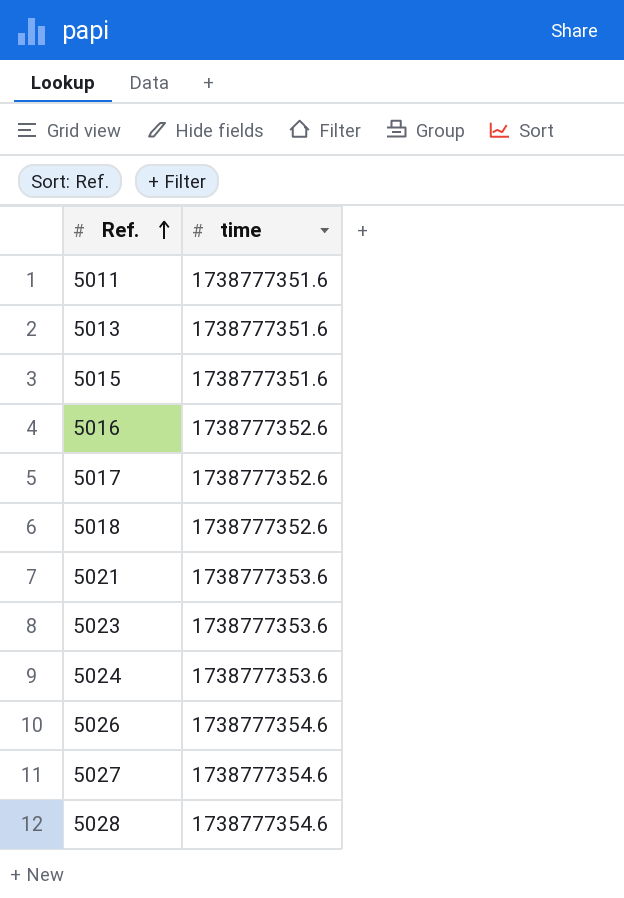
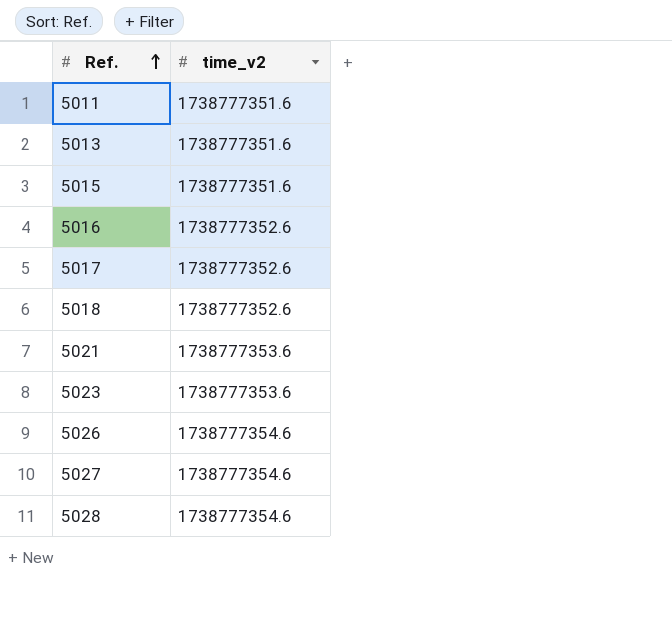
column name: time -> time_v2
row 5024: 1738777353.6 -> none

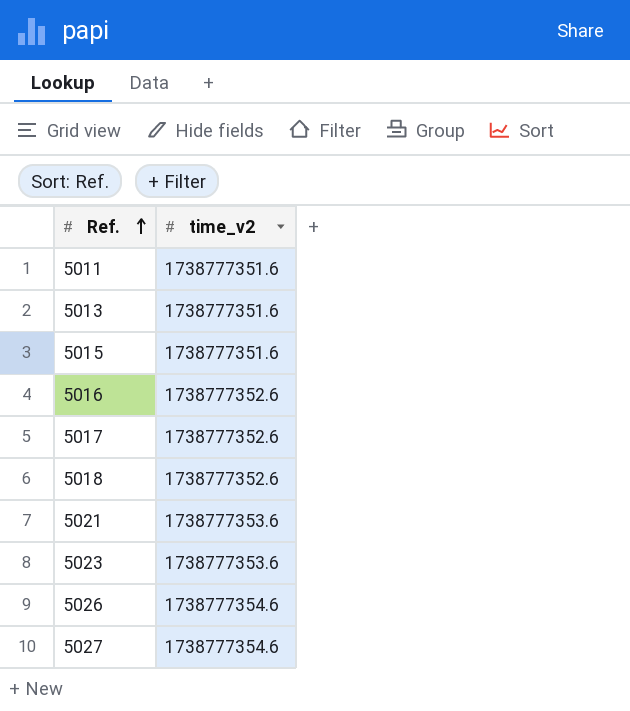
row 5028: 1738777354.6 -> none

